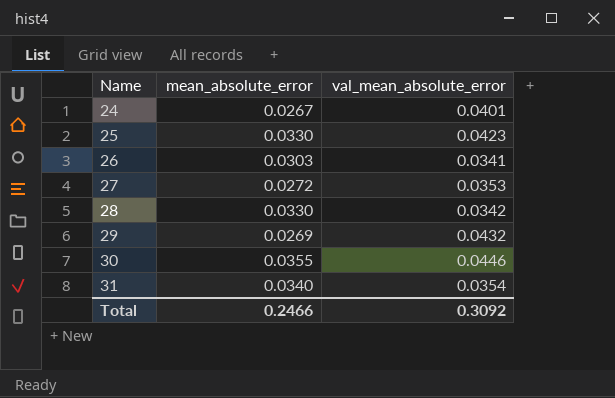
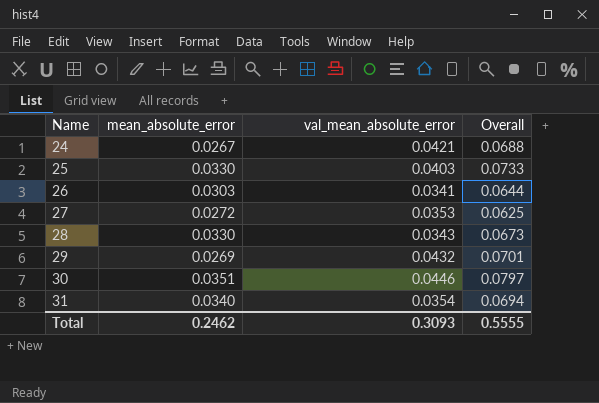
column Overall | formula: none -> [mean_absolute_error] + [val_mean_absolute_error]
24 | val_mean_absolute_error: 0.0401 -> 0.0421
25 | val_mean_absolute_error: 0.0423 -> 0.0403
28 | val_mean_absolute_error: 0.0342 -> 0.0343
30 | mean_absolute_error: 0.0355 -> 0.0351
Total | mean_absolute_error: 0.2466 -> 0.2462
Total | val_mean_absolute_error: 0.3092 -> 0.3093

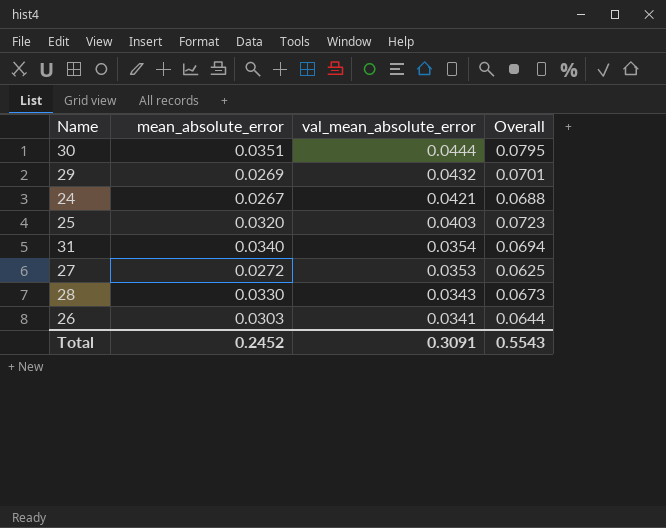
row order: Name ascending -> val_mean_absolute_error descending
30 | val_mean_absolute_error: 0.0446 -> 0.0444
30 | Overall: 0.0797 -> 0.0795
25 | mean_absolute_error: 0.0330 -> 0.0320
25 | Overall: 0.0733 -> 0.0723
Total | mean_absolute_error: 0.2462 -> 0.2452
Total | val_mean_absolute_error: 0.3093 -> 0.3091
Total | Overall: 0.5555 -> 0.5543

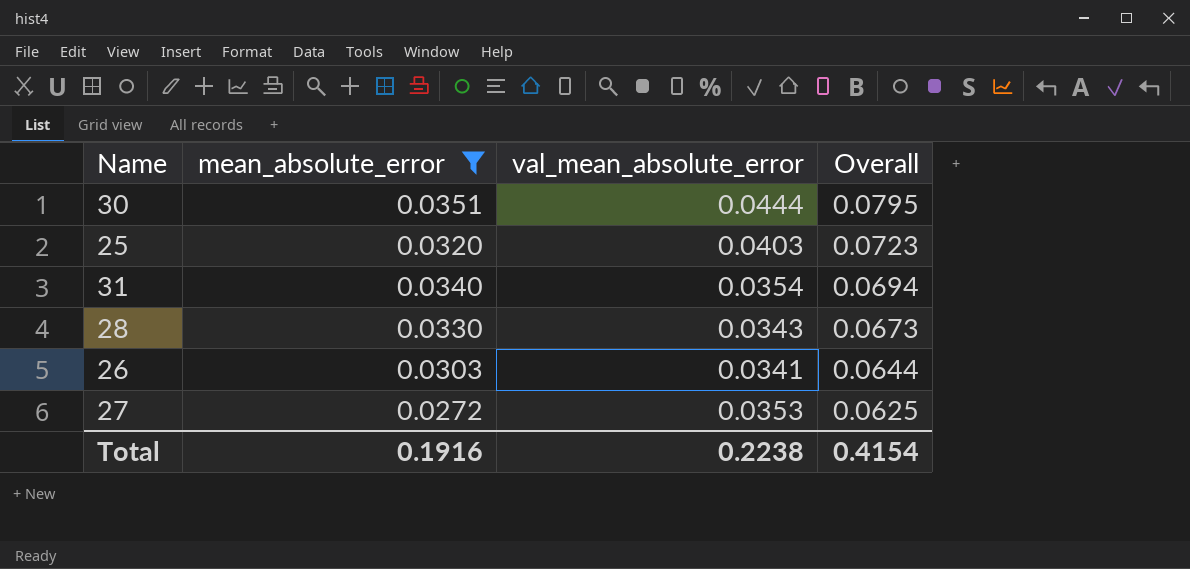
filter: none -> mean_absolute_error >= 0.0272
row order: val_mean_absolute_error descending -> Overall descending
Total | mean_absolute_error: 0.2452 -> 0.1916
Total | val_mean_absolute_error: 0.3091 -> 0.2238
Total | Overall: 0.5543 -> 0.4154

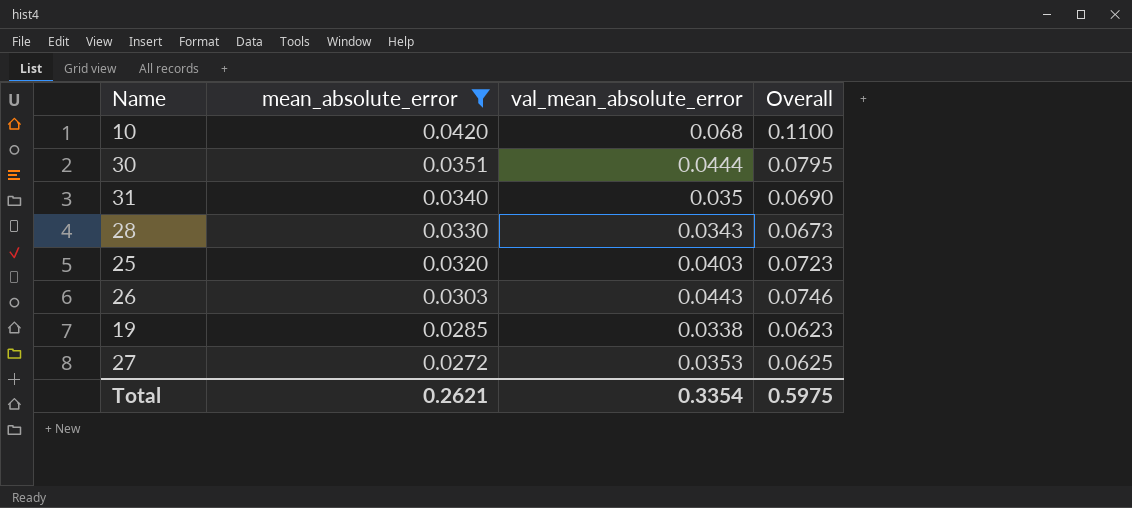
row order: Overall descending -> mean_absolute_error descending
row 10: none -> 0.0420 | 0.068 | 0.1100
31 | val_mean_absolute_error: 0.0354 -> 0.035
31 | Overall: 0.0694 -> 0.0690
26 | val_mean_absolute_error: 0.0341 -> 0.0443
26 | Overall: 0.0644 -> 0.0746
row 19: none -> 0.0285 | 0.0338 | 0.0623
Total | mean_absolute_error: 0.1916 -> 0.2621
Total | val_mean_absolute_error: 0.2238 -> 0.3354
Total | Overall: 0.4154 -> 0.5975

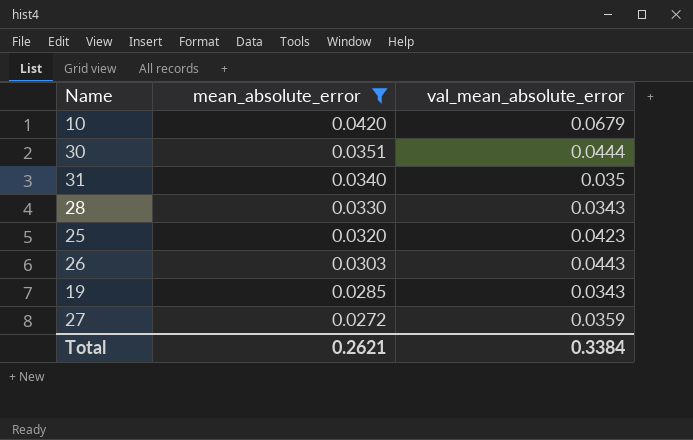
column Overall | formula: [mean_absolute_error] + [val_mean_absolute_error] -> none
10 | val_mean_absolute_error: 0.068 -> 0.0679
25 | val_mean_absolute_error: 0.0403 -> 0.0423
19 | val_mean_absolute_error: 0.0338 -> 0.0343
27 | val_mean_absolute_error: 0.0353 -> 0.0359
Total | val_mean_absolute_error: 0.3354 -> 0.3384

